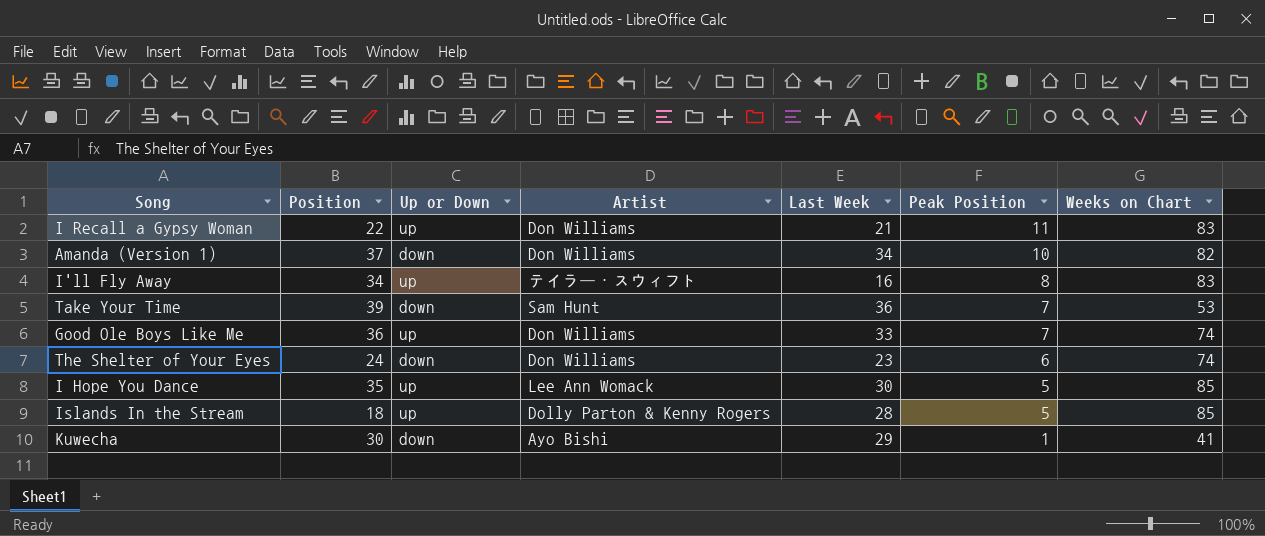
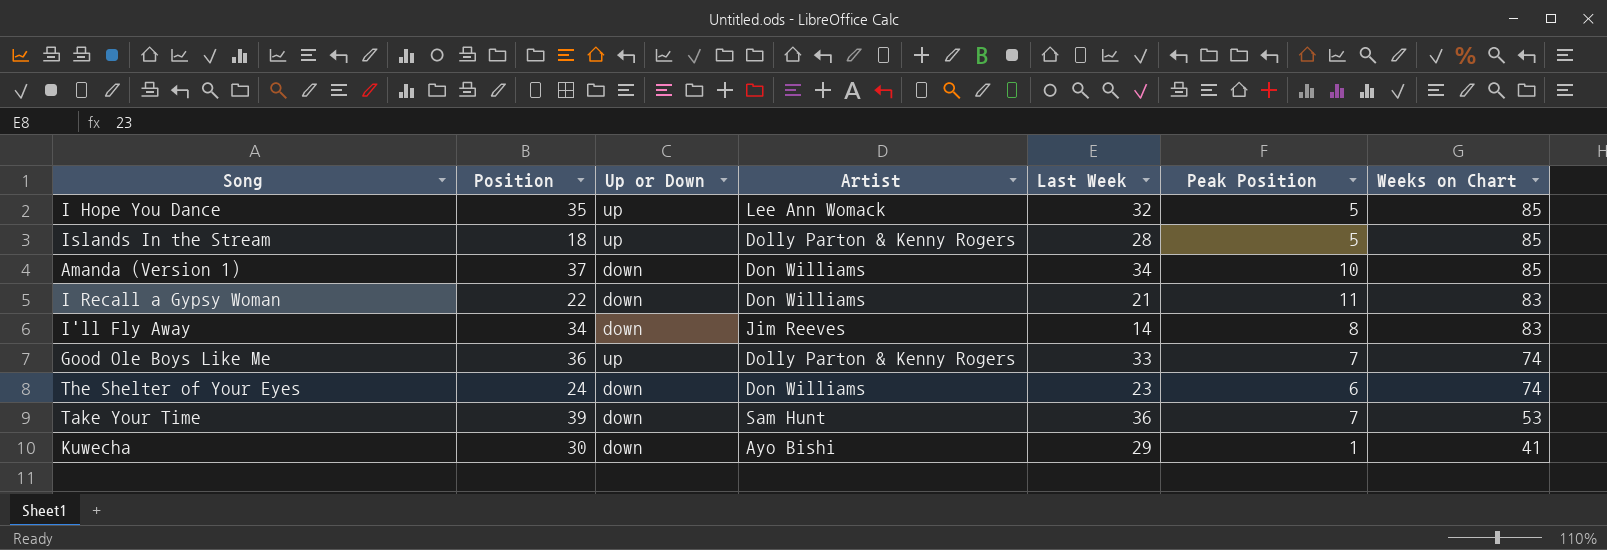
row order: Peak Position descending -> Weeks on Chart descending
I Hope You Dance | Last Week: 30 -> 32
Amanda (Version 1) | Weeks on Chart: 82 -> 85
I Recall a Gypsy Woman | Up or Down: up -> down
I'll Fly Away | Up or Down: up -> down
I'll Fly Away | Artist: テイラー・スウィフト -> Jim Reeves
I'll Fly Away | Last Week: 16 -> 14
Good Ole Boys Like Me | Artist: Don Williams -> Dolly Parton & Kenny Rogers

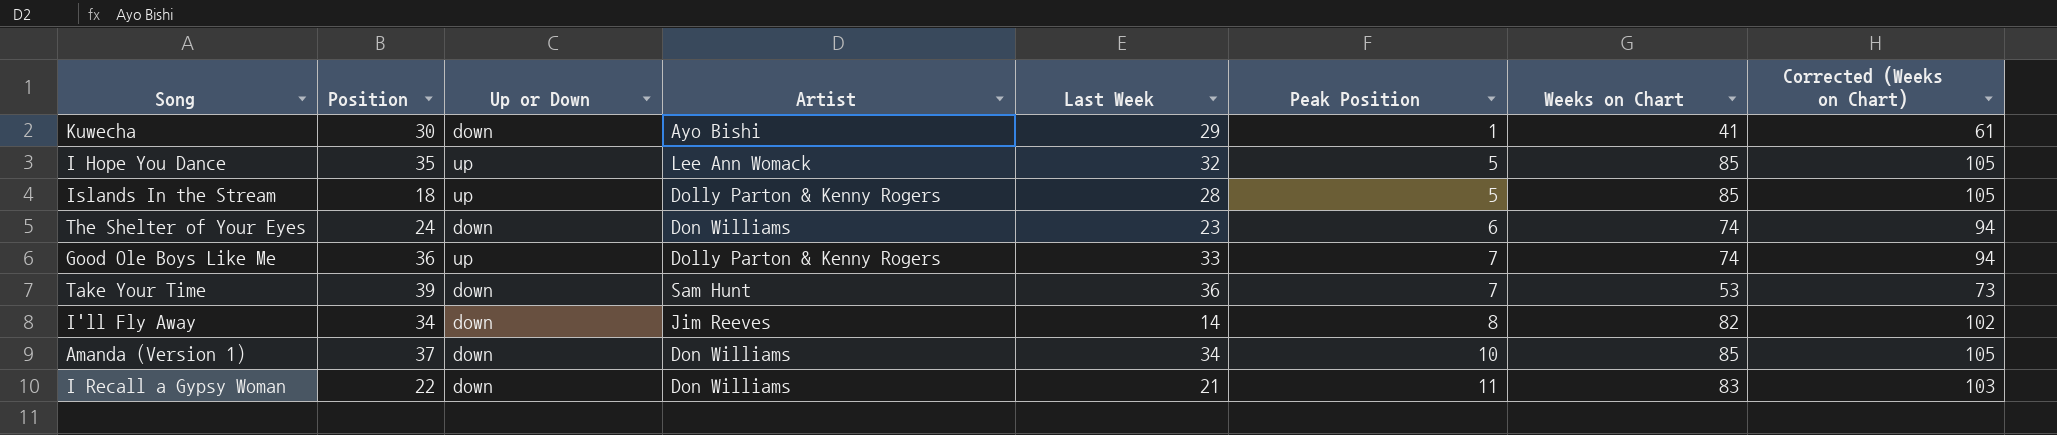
row order: Weeks on Chart descending -> Peak Position ascending
column Corrected (Weeks on Chart) | formula: none -> [Weeks on Chart] + 20
I'll Fly Away | Weeks on Chart: 83 -> 82

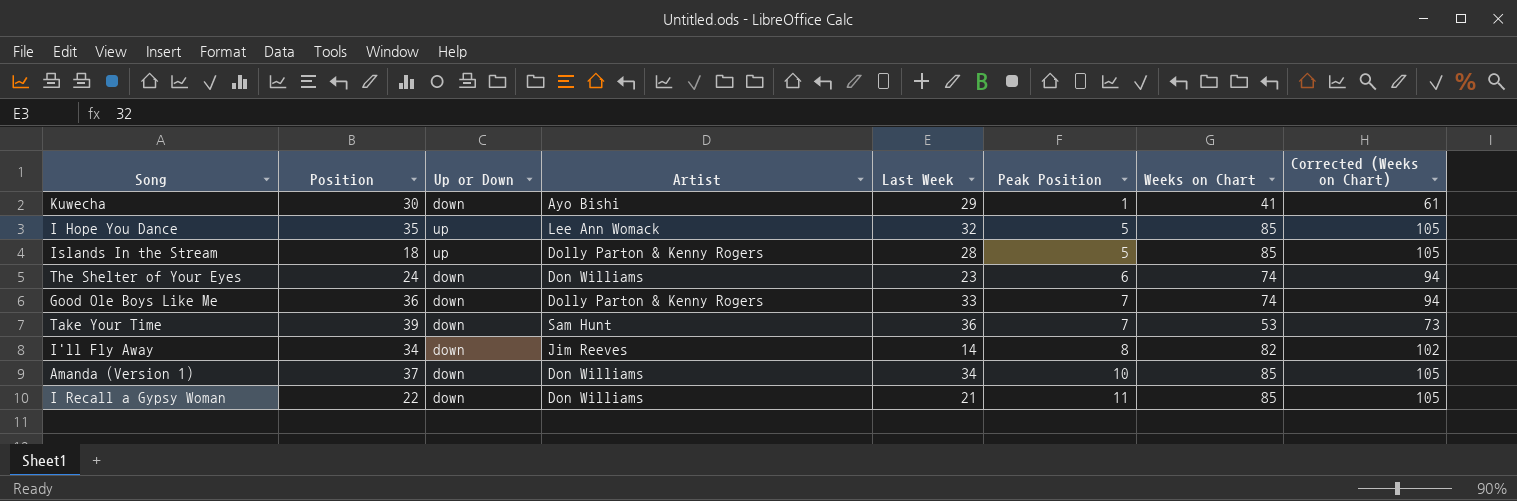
Good Ole Boys Like Me | Up or Down: up -> down
I Recall a Gypsy Woman | Weeks on Chart: 83 -> 85
I Recall a Gypsy Woman | Corrected (Weeks on Chart): 103 -> 105

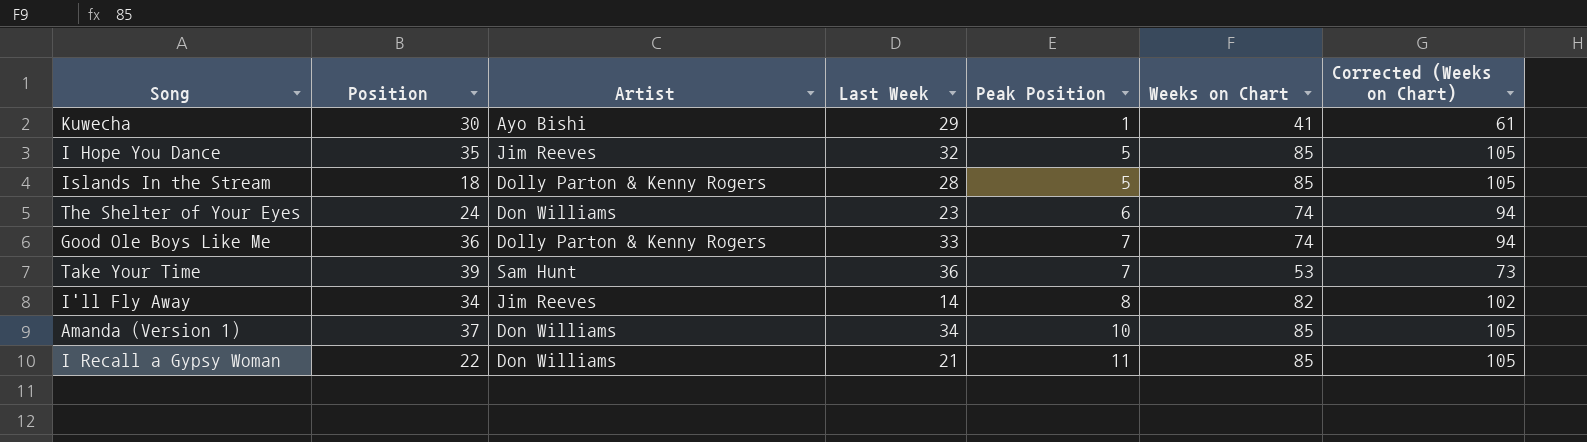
column Up or Down | position: 3 -> none
I Hope You Dance | Artist: Lee Ann Womack -> Jim Reeves

